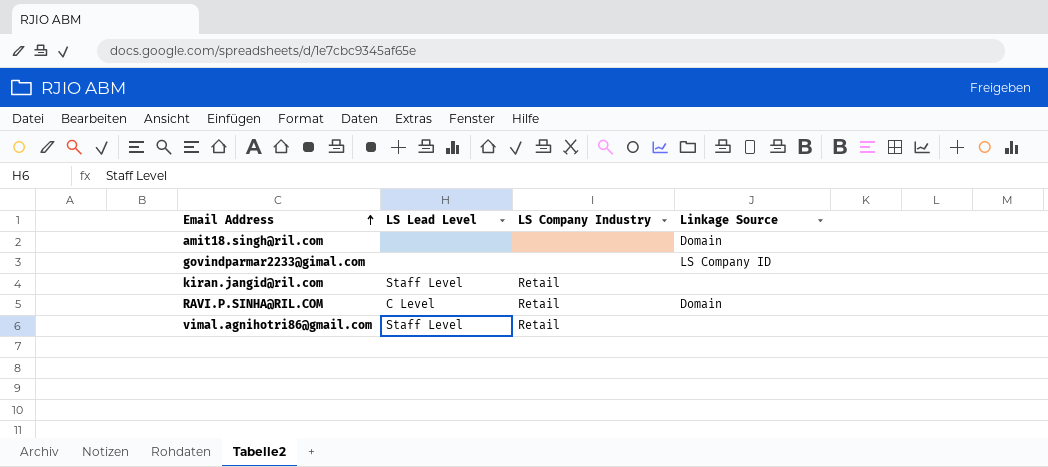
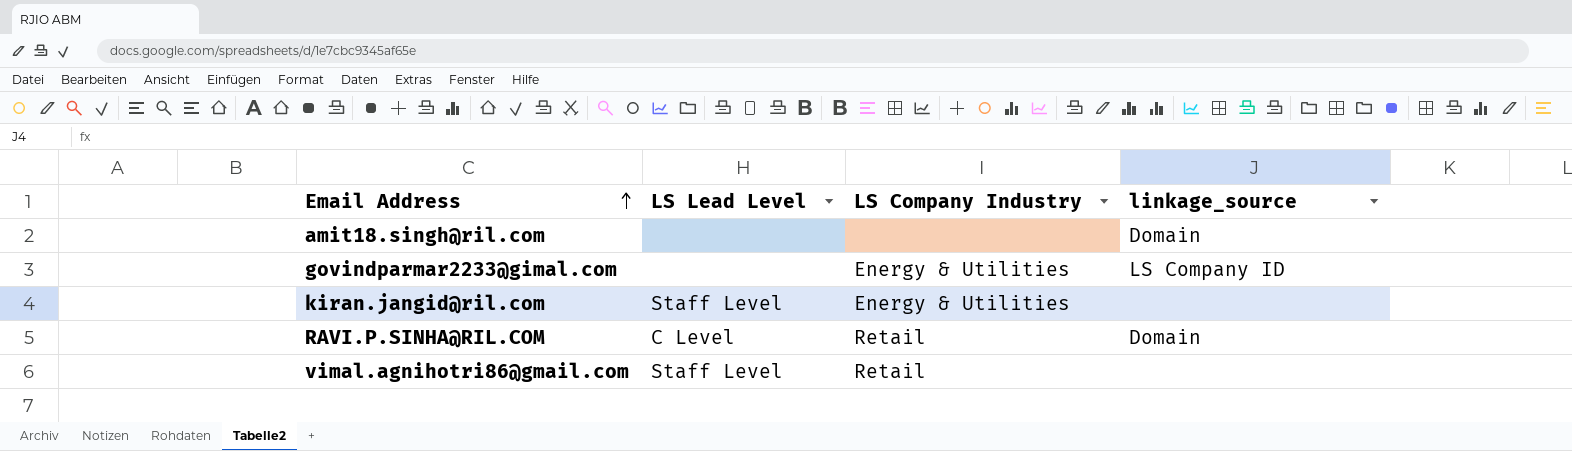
column name: Linkage Source -> linkage_source
govindparmar2233@gimal.com | LS Company Industry: none -> Energy & Utilities
kiran.jangid@ril.com | LS Company Industry: Retail -> Energy & Utilities

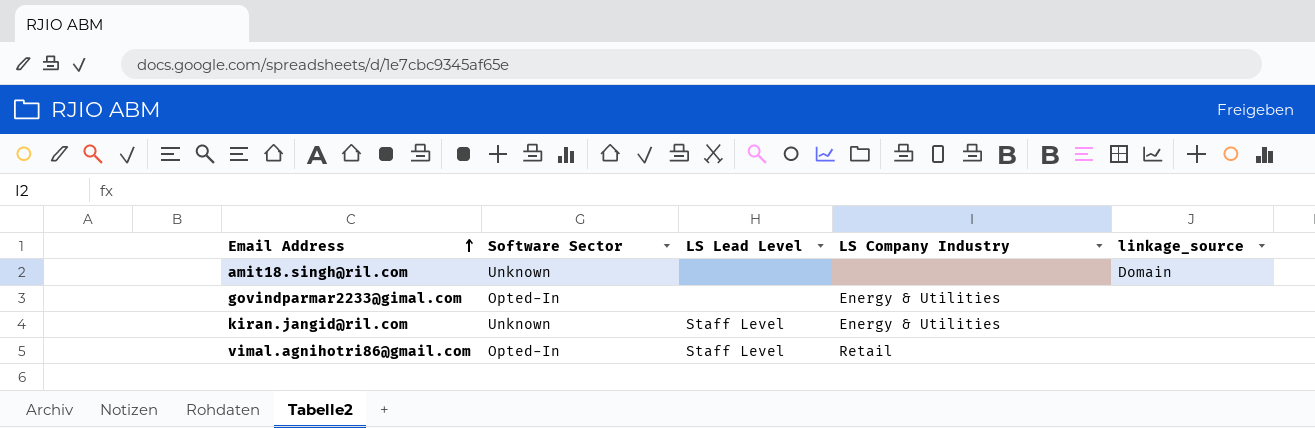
column Software Sector | position: none -> 2
row RAVI.P.SINHA@RIL.COM: C Level | Retail | Domain -> none
govindparmar2233@gimal.com | linkage_source: LS Company ID -> none

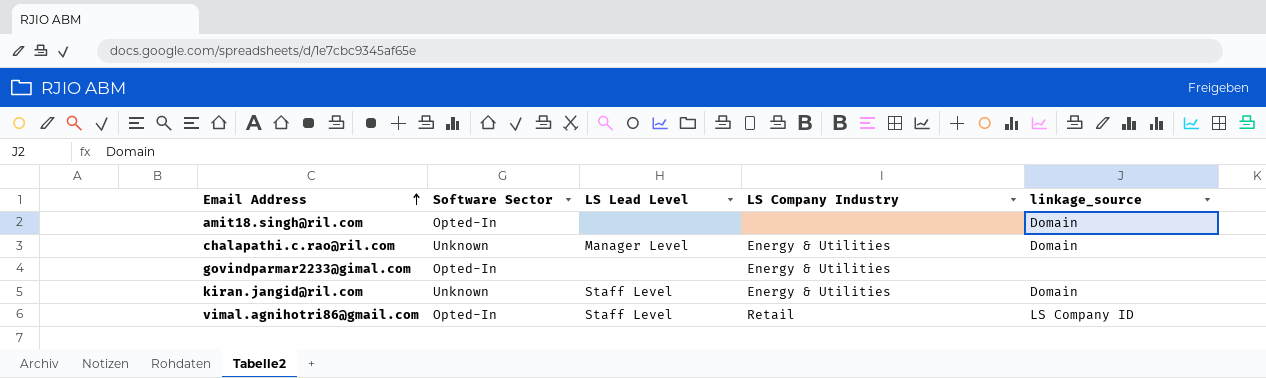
amit18.singh@ril.com | Software Sector: Unknown -> Opted-In
row chalapathi.c.rao@ril.com: none -> Unknown | Manager Level | Energy & Utilities | Domain
kiran.jangid@ril.com | linkage_source: none -> Domain
vimal.agnihotri86@gmail.com | linkage_source: none -> LS Company ID

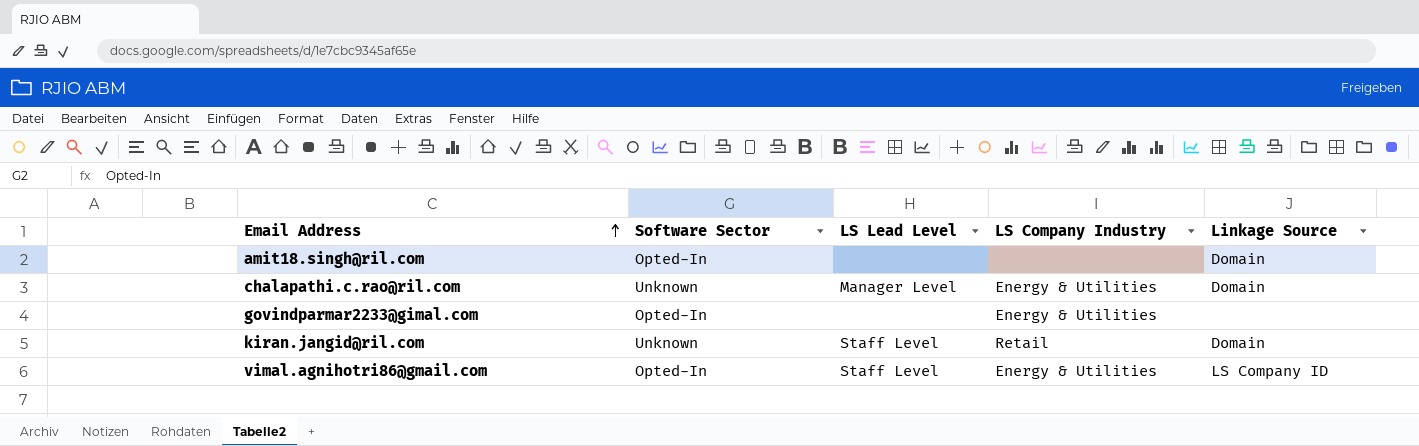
column name: linkage_source -> Linkage Source
kiran.jangid@ril.com | LS Company Industry: Energy & Utilities -> Retail
vimal.agnihotri86@gmail.com | LS Company Industry: Retail -> Energy & Utilities

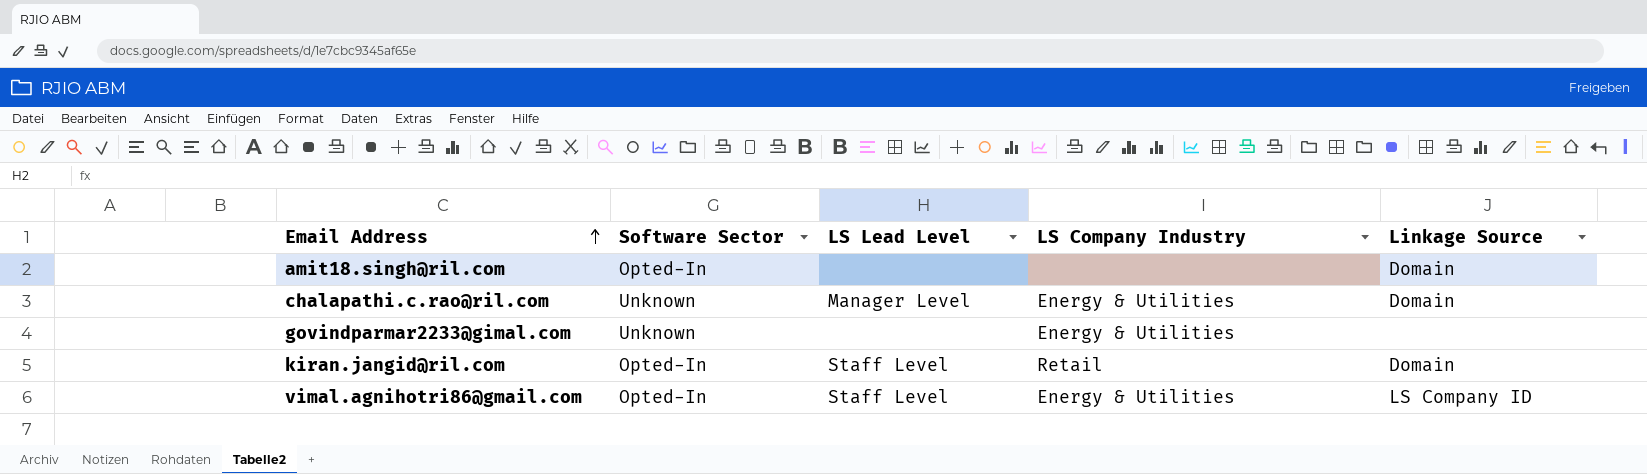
govindparmar2233@gimal.com | Software Sector: Opted-In -> Unknown
kiran.jangid@ril.com | Software Sector: Unknown -> Opted-In

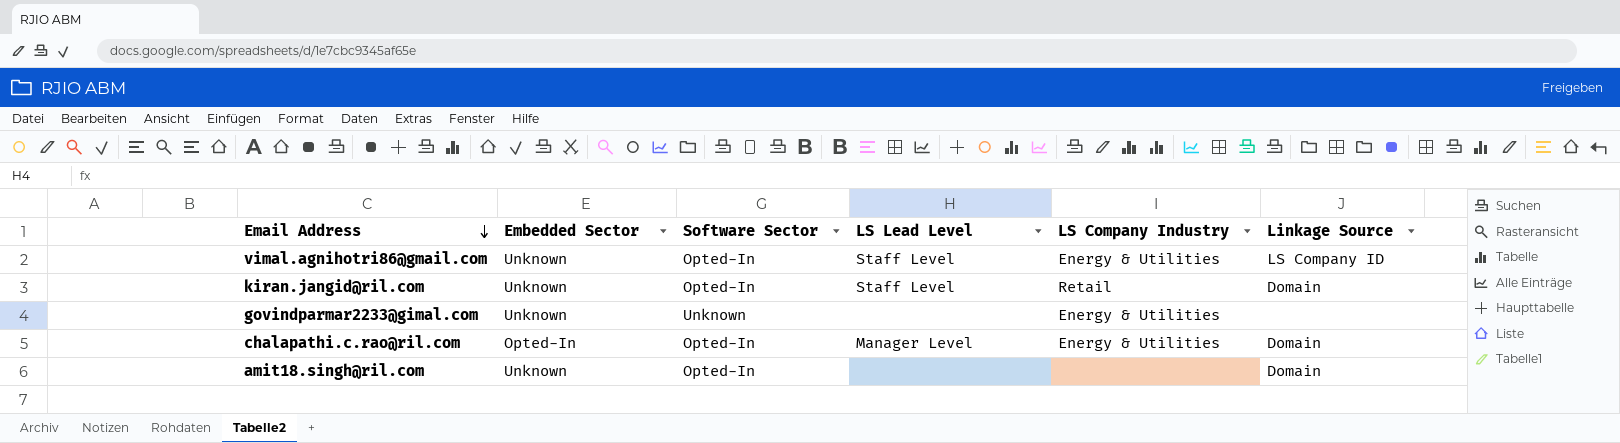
row order: Email Address ascending -> Email Address descending
column Embedded Sector | position: none -> 2
chalapathi.c.rao@ril.com | Software Sector: Unknown -> Opted-In

